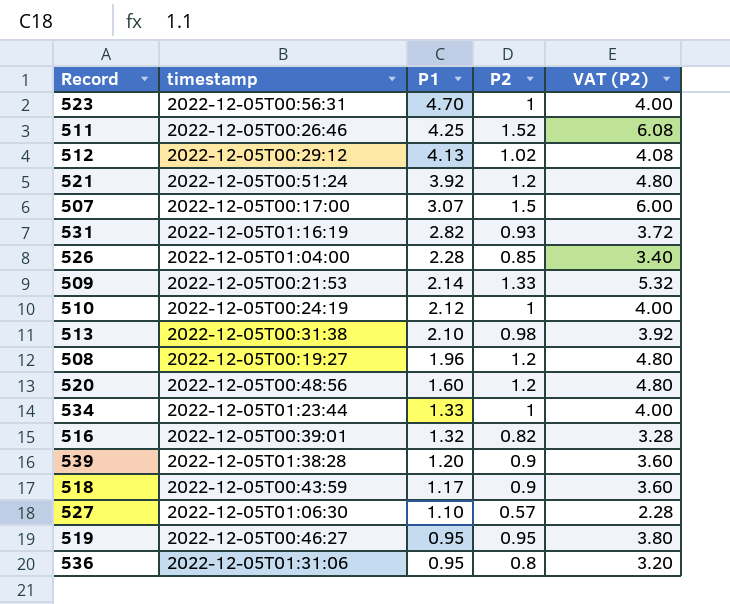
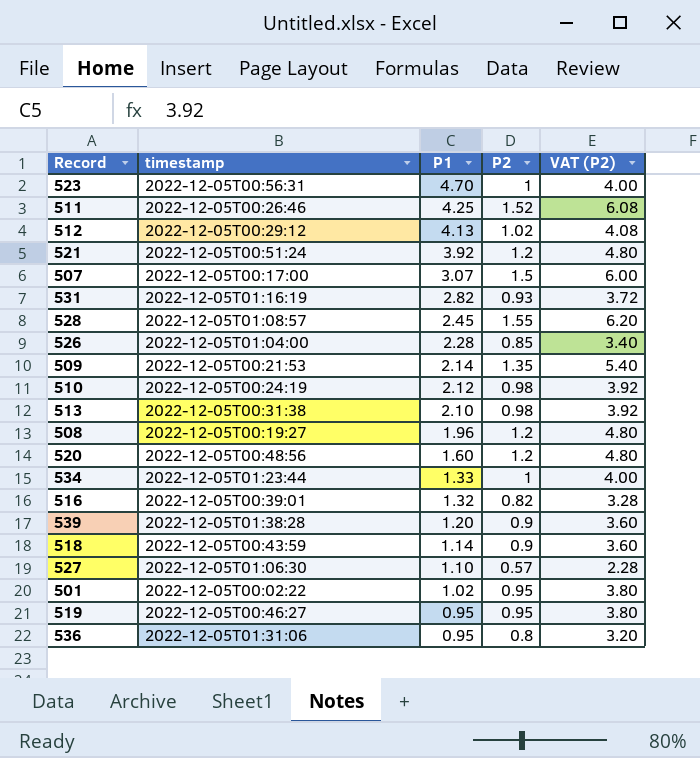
row 528: none -> 2022-12-05T01:08:57 | 2.45 | 1.55 | 6.20
509 | P2: 1.33 -> 1.35
509 | VAT (P2): 5.32 -> 5.40
510 | P2: 1 -> 0.98
510 | VAT (P2): 4.00 -> 3.92
518 | P1: 1.17 -> 1.14
row 501: none -> 2022-12-05T00:02:22 | 1.02 | 0.95 | 3.80

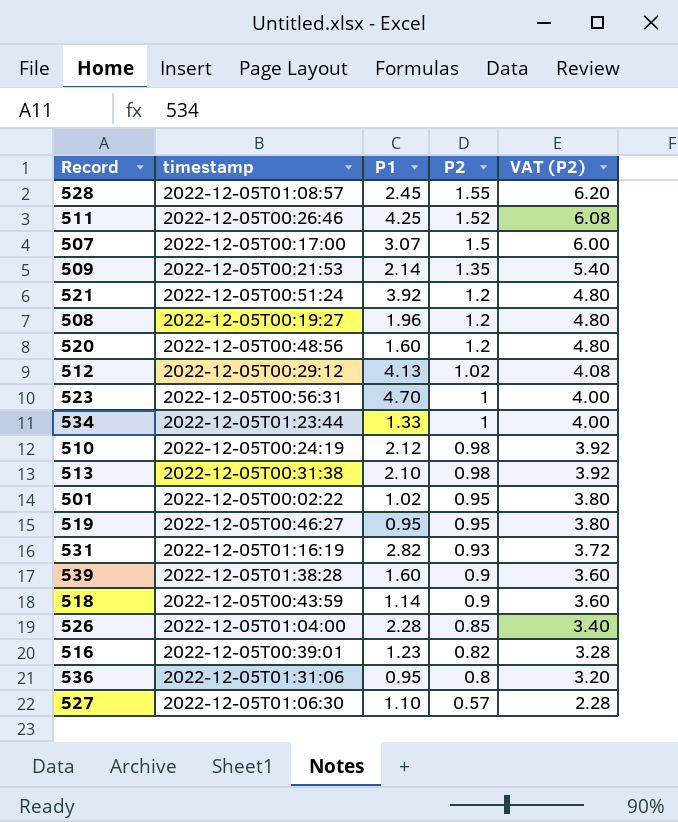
row order: P1 descending -> P2 descending
539 | P1: 1.20 -> 1.60
516 | P1: 1.32 -> 1.23

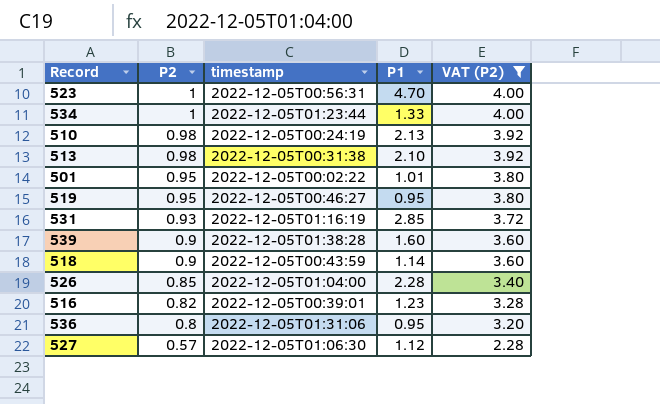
filter: none -> VAT (P2) <= 4.00
column P2 | position: 4 -> 2
510 | P1: 2.12 -> 2.13
501 | P1: 1.02 -> 1.01
531 | P1: 2.82 -> 2.85
527 | P1: 1.10 -> 1.12

